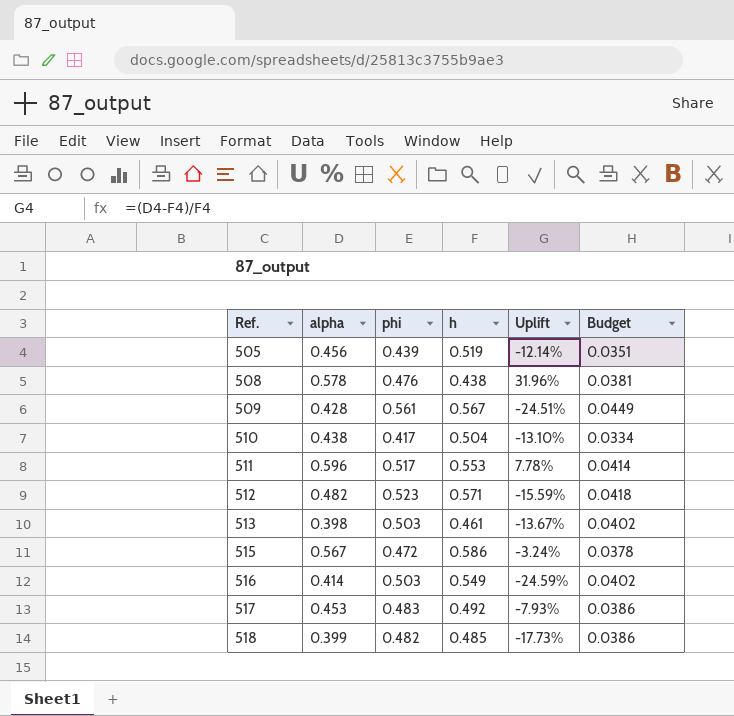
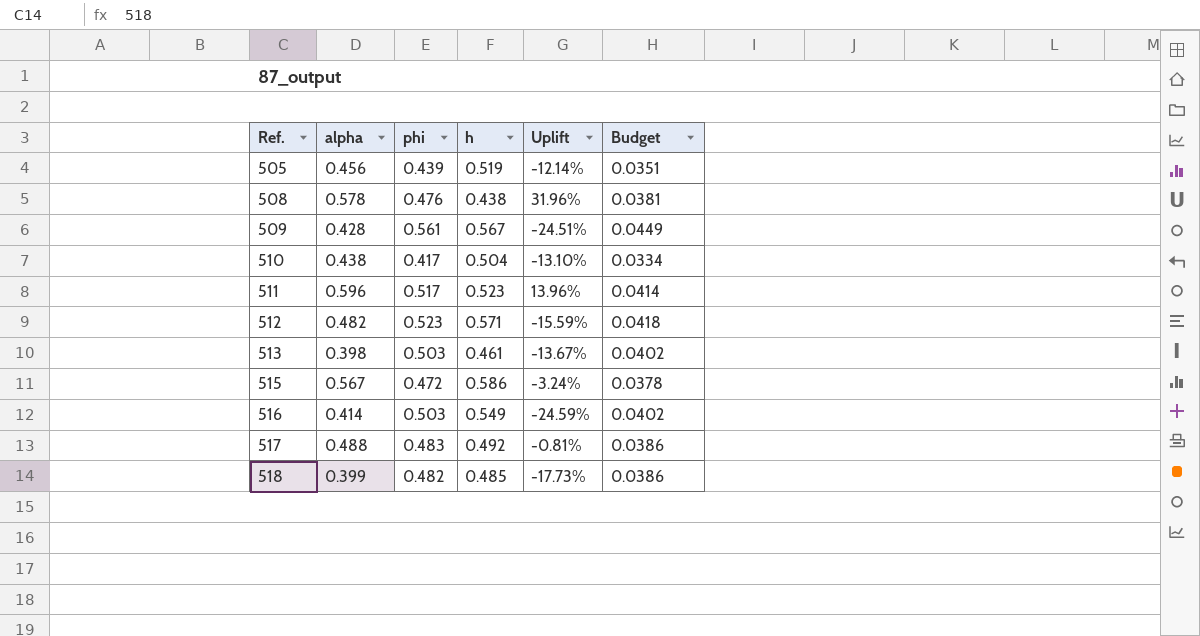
511 | h: 0.553 -> 0.523
511 | Uplift: 7.78% -> 13.96%
517 | alpha: 0.453 -> 0.488
517 | Uplift: -7.93% -> -0.81%

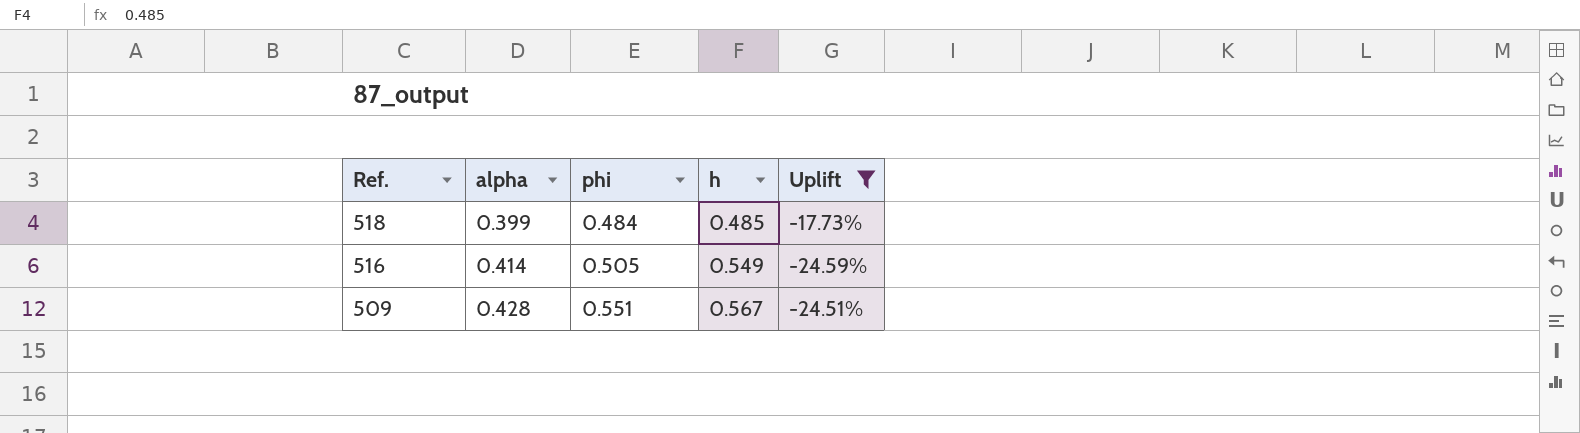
filter: none -> Uplift <= -17.73%
row order: Ref. ascending -> Ref. descending
column Budget | formula: [phi] * 0.08 -> none
518 | phi: 0.482 -> 0.484
516 | phi: 0.503 -> 0.505
509 | phi: 0.561 -> 0.551

